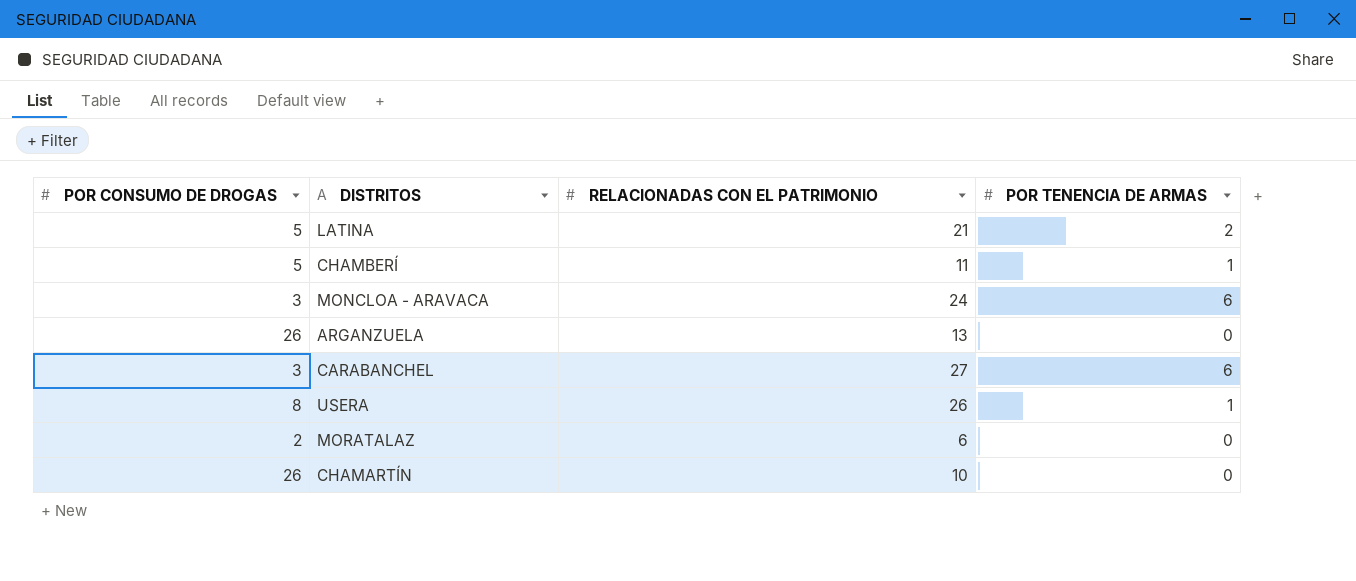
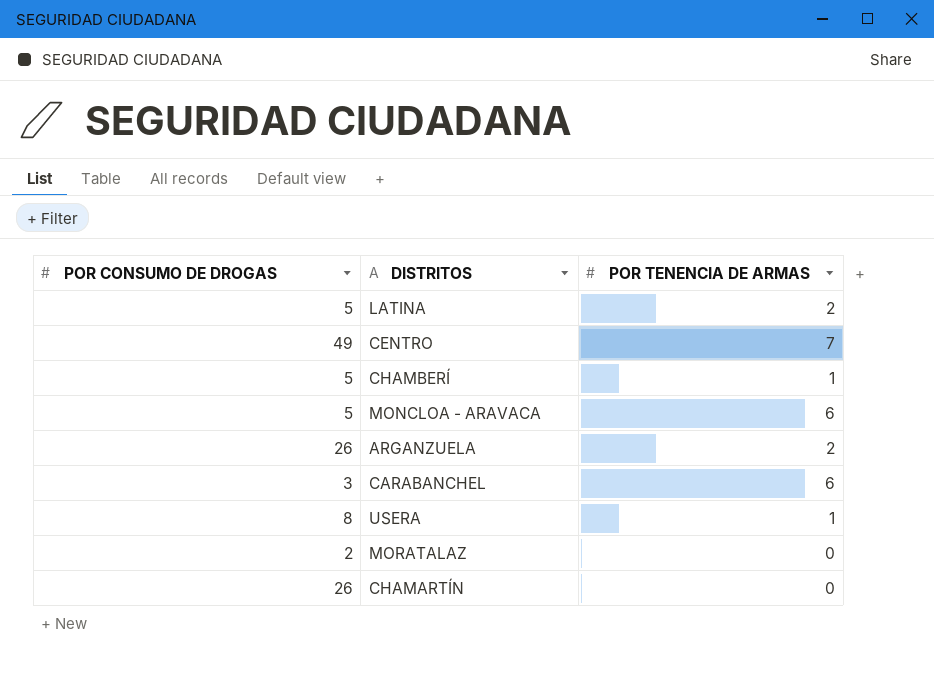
column RELACIONADAS CON EL PATRIMONIO | position: 3 -> none
row CENTRO: none -> 49 | 7
MONCLOA - ARAVACA | POR CONSUMO DE DROGAS: 3 -> 5
ARGANZUELA | POR TENENCIA DE ARMAS: 0 -> 2

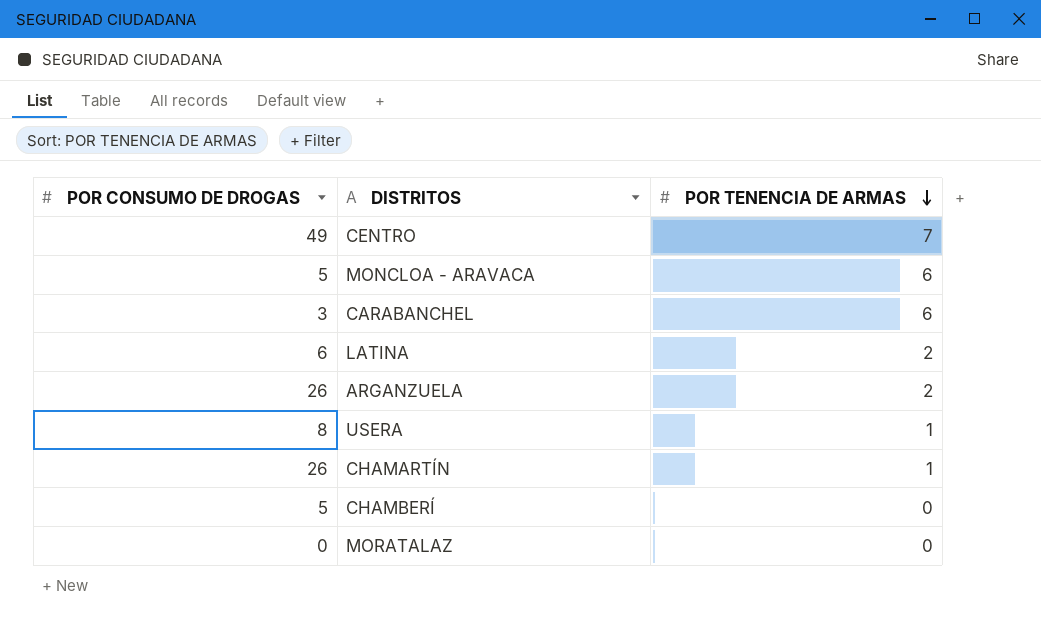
row order: none -> POR TENENCIA DE ARMAS descending
LATINA | POR CONSUMO DE DROGAS: 5 -> 6
CHAMARTÍN | POR TENENCIA DE ARMAS: 0 -> 1
CHAMBERÍ | POR TENENCIA DE ARMAS: 1 -> 0
MORATALAZ | POR CONSUMO DE DROGAS: 2 -> 0

